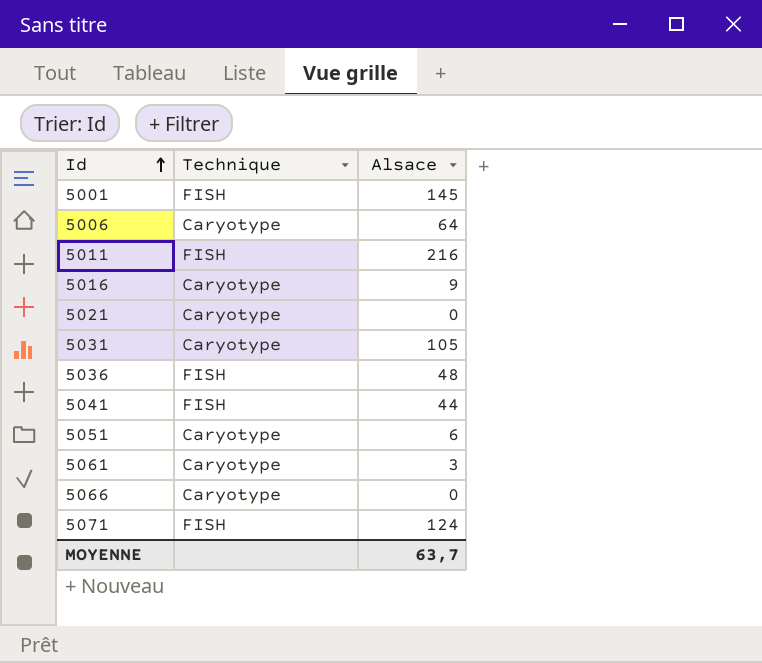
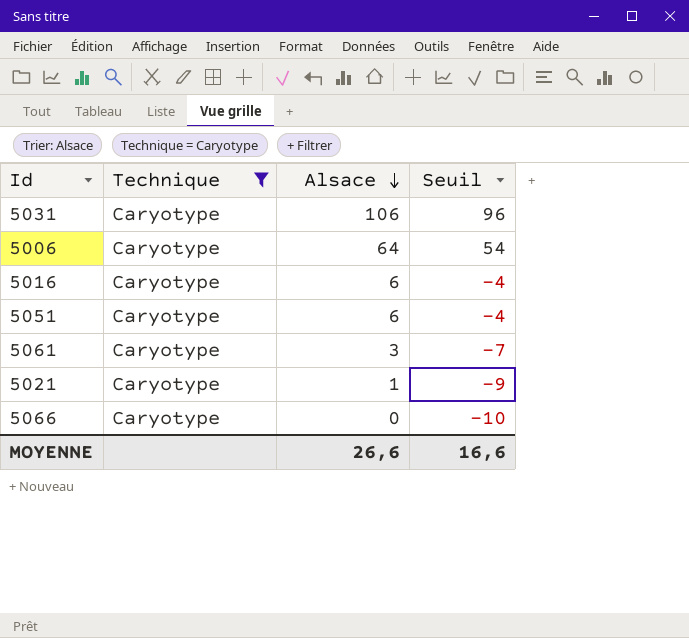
filter: none -> Technique = Caryotype
row order: Id ascending -> Alsace descending
column Seuil | formula: none -> [Alsace] - 10
5031 | Alsace: 105 -> 106
5016 | Alsace: 9 -> 6
5021 | Alsace: 0 -> 1
MOYENNE | Alsace: 63,7 -> 26,6

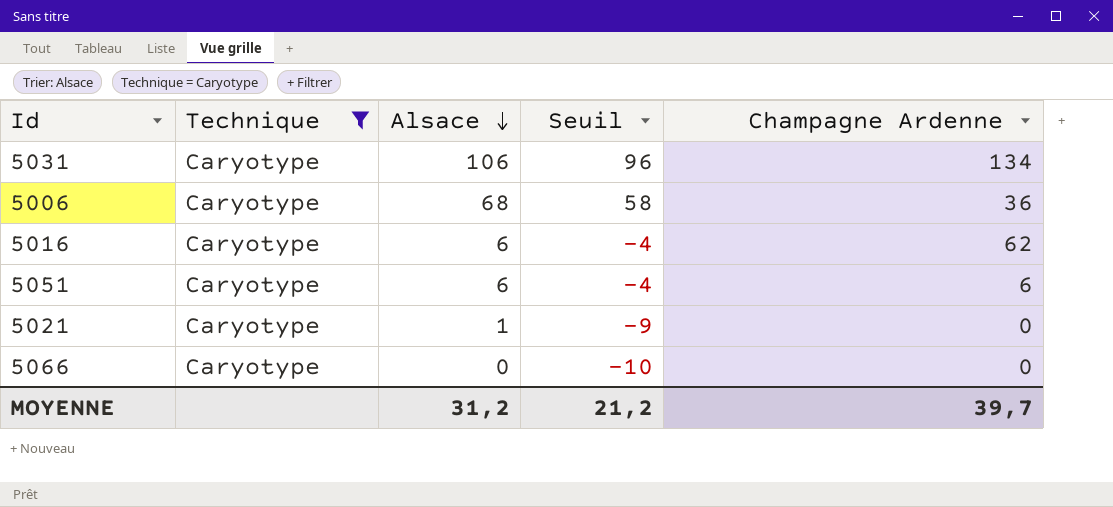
column Champagne Ardenne | position: none -> 5
row 5061: Caryotype | 3 | -7 -> none
5006 | Alsace: 64 -> 68
5006 | Seuil: 54 -> 58
MOYENNE | Alsace: 26,6 -> 31,2
MOYENNE | Seuil: 16,6 -> 21,2

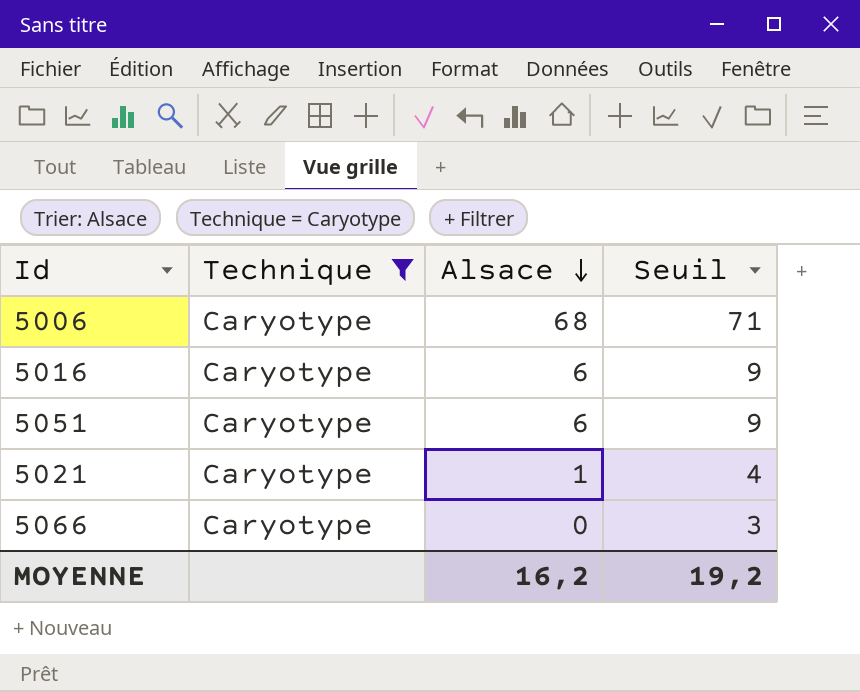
column Champagne Ardenne | position: 5 -> none
column Seuil | formula: [Alsace] - 10 -> [Alsace] + 3
row 5031: Caryotype | 106 | 96 | 134 -> none
MOYENNE | Alsace: 31,2 -> 16,2
MOYENNE | Seuil: 21,2 -> 19,2

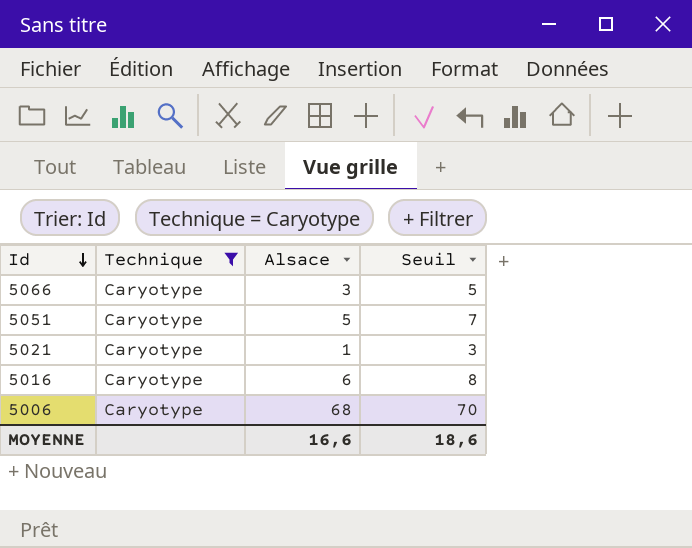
row order: Alsace descending -> Id descending
column Seuil | formula: [Alsace] + 3 -> [Alsace] + 2
5066 | Alsace: 0 -> 3
5051 | Alsace: 6 -> 5
MOYENNE | Alsace: 16,2 -> 16,6
MOYENNE | Seuil: 19,2 -> 18,6

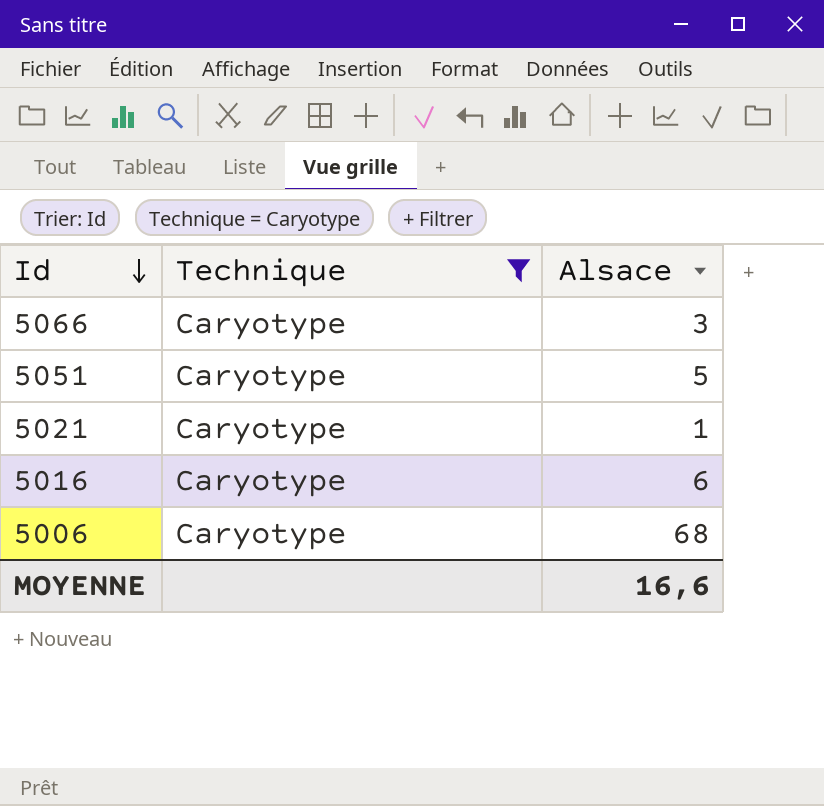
column Seuil | formula: [Alsace] + 2 -> none

